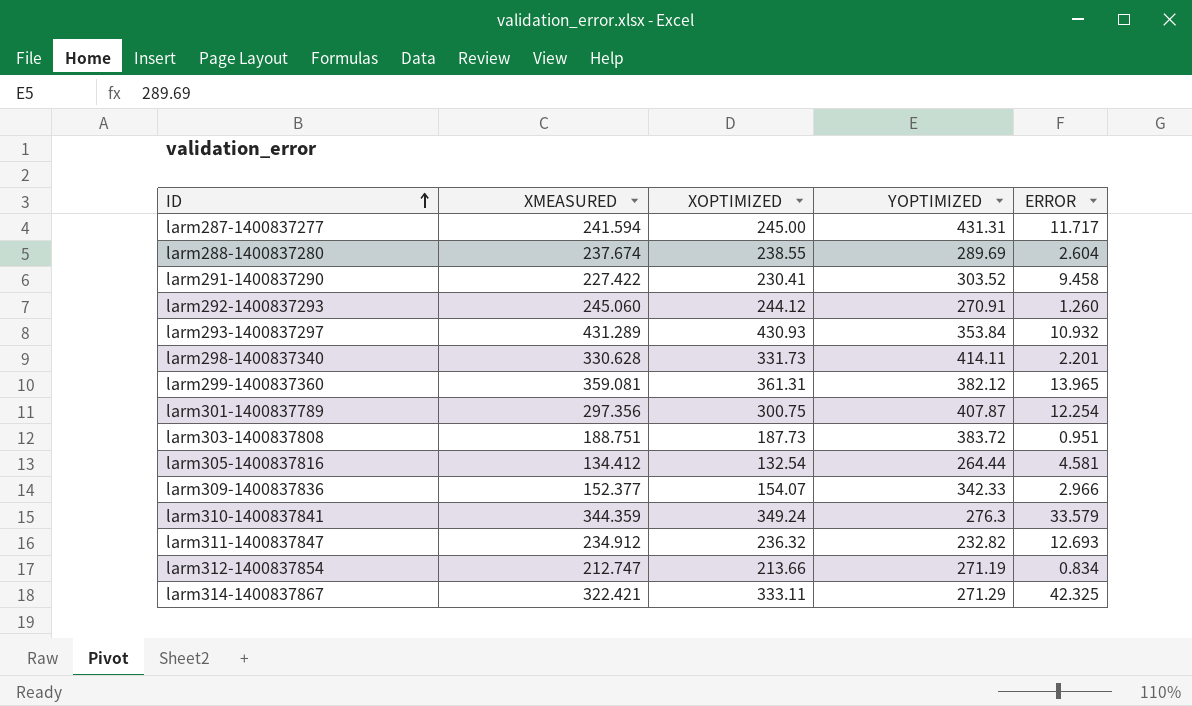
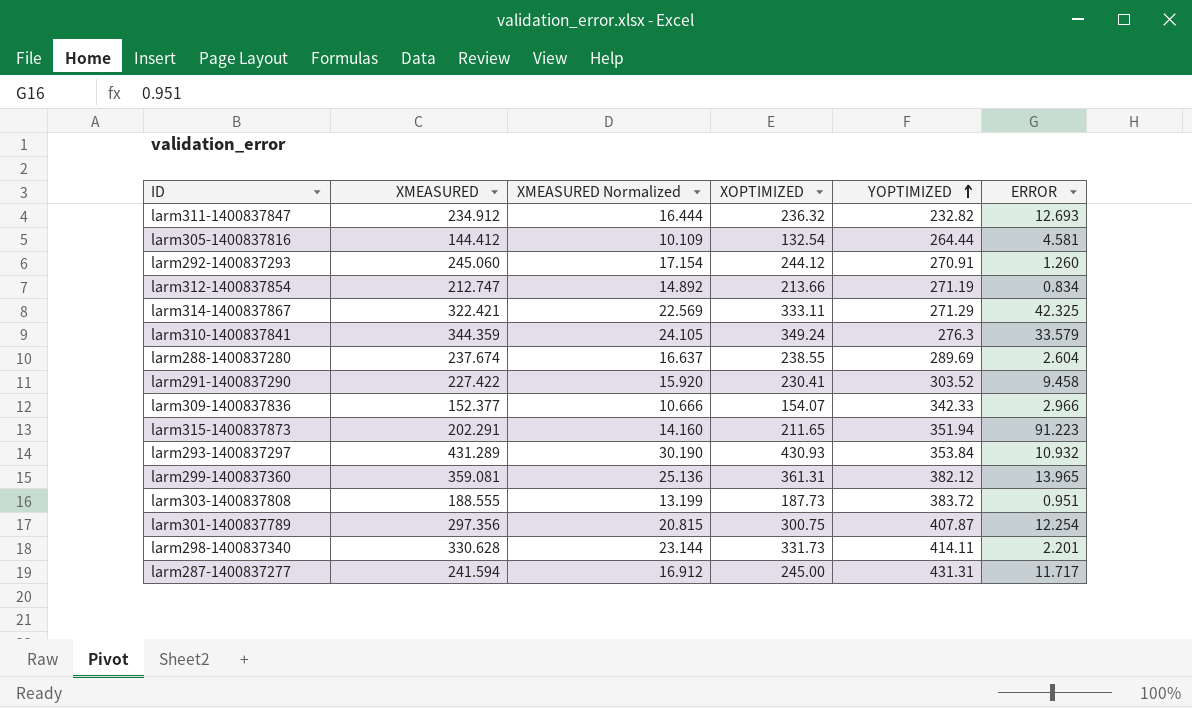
row order: ID ascending -> YOPTIMIZED ascending
column XMEASURED Normalized | formula: none -> [XMEASURED] * 0.07
larm305-1400837816 | XMEASURED: 134.412 -> 144.412
row larm315-1400837873: none -> 202.291 | 14.160 | 211.65 | 351.94 | 91.223
larm303-1400837808 | XMEASURED: 188.751 -> 188.555

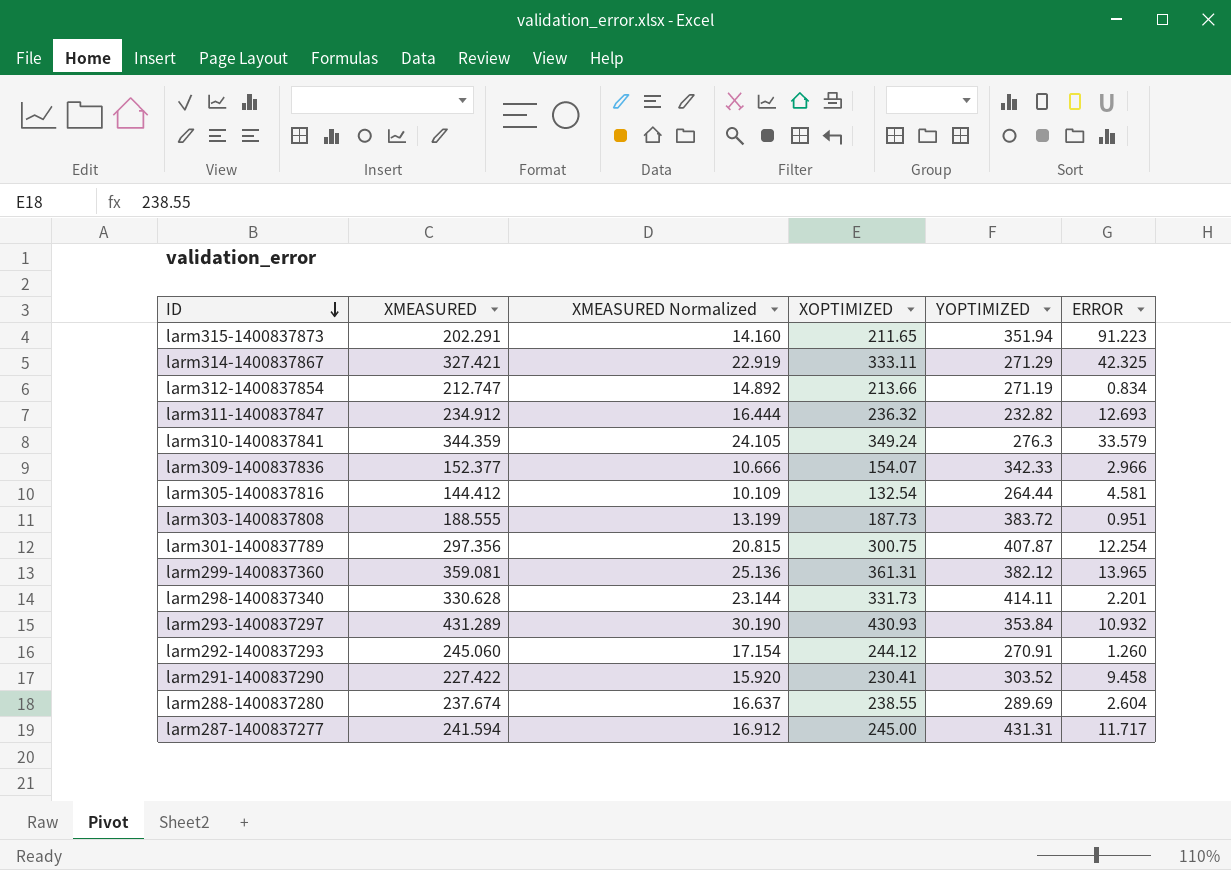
row order: YOPTIMIZED ascending -> ID descending
larm314-1400837867 | XMEASURED: 322.421 -> 327.421
larm314-1400837867 | XMEASURED Normalized: 22.569 -> 22.919

